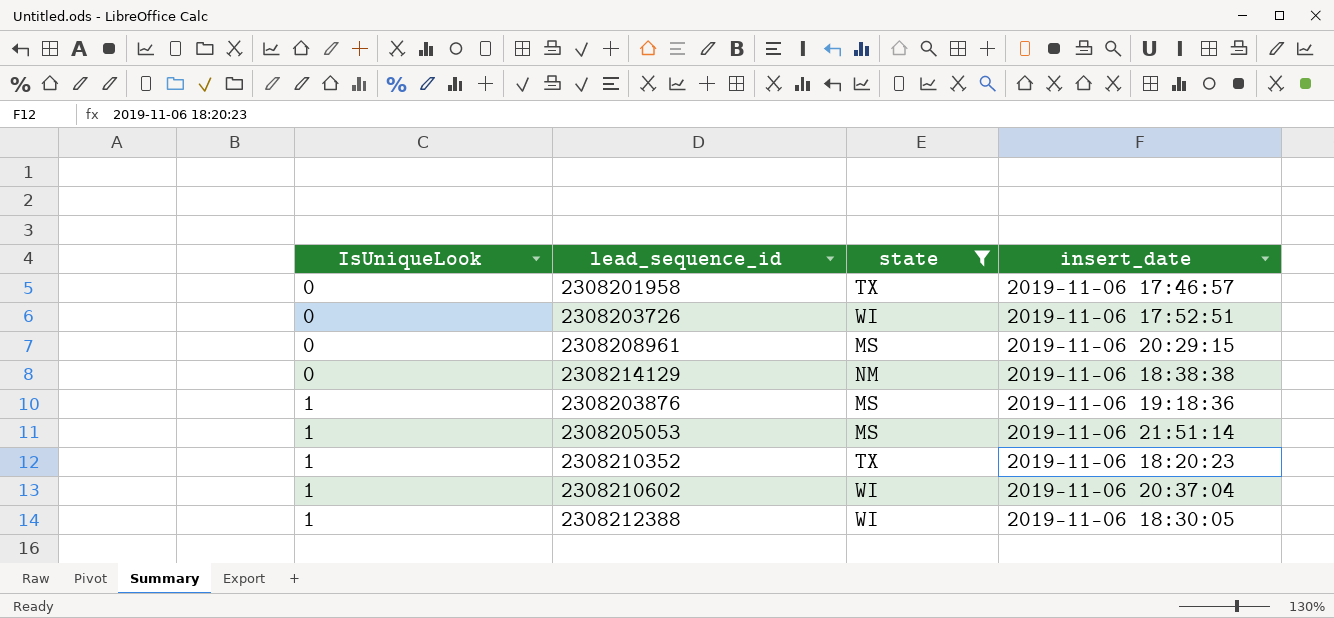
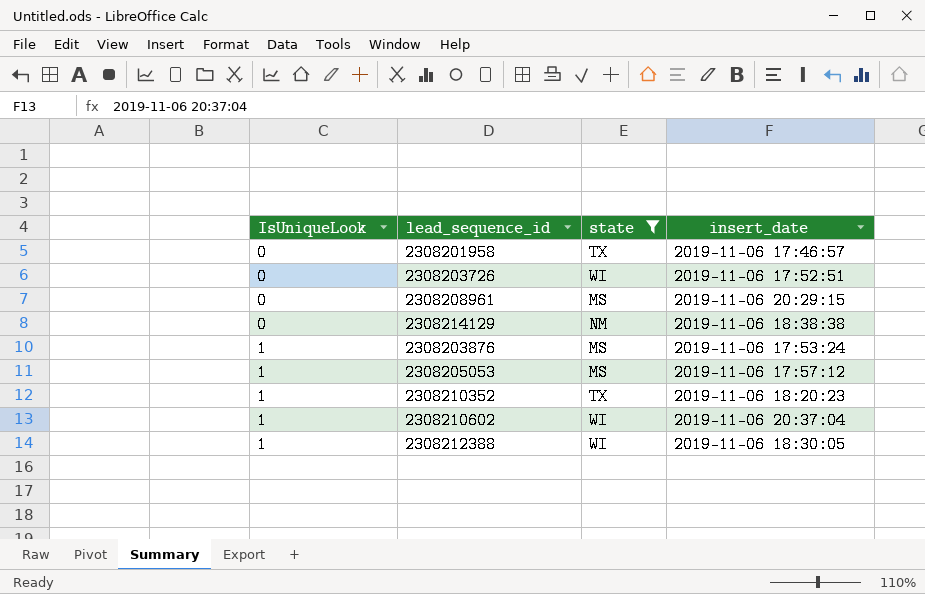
2308203876 | insert_date: 2019-11-06 19:18:36 -> 2019-11-06 17:53:24
2308205053 | insert_date: 2019-11-06 21:51:14 -> 2019-11-06 17:57:12

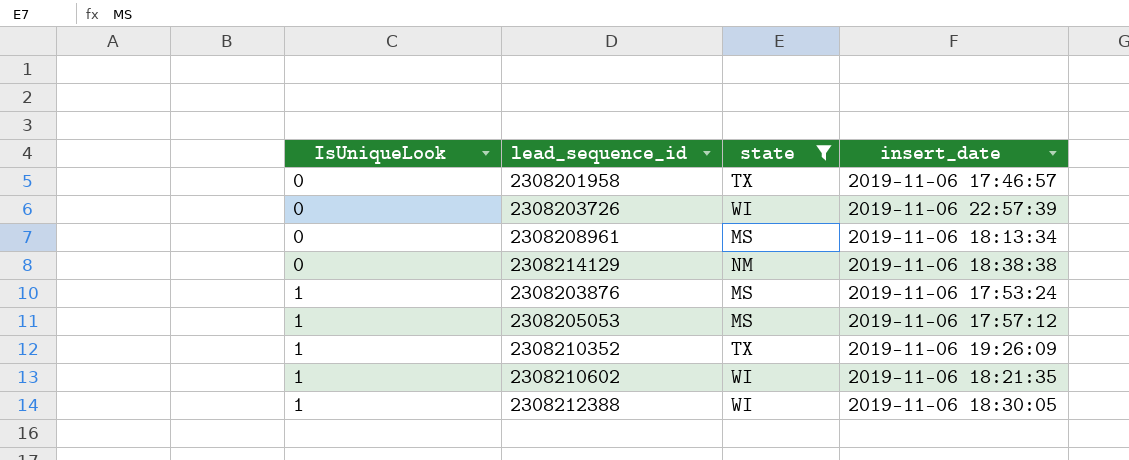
2308203726 | insert_date: 2019-11-06 17:52:51 -> 2019-11-06 22:57:39
2308208961 | insert_date: 2019-11-06 20:29:15 -> 2019-11-06 18:13:34
2308210352 | insert_date: 2019-11-06 18:20:23 -> 2019-11-06 19:26:09
2308210602 | insert_date: 2019-11-06 20:37:04 -> 2019-11-06 18:21:35

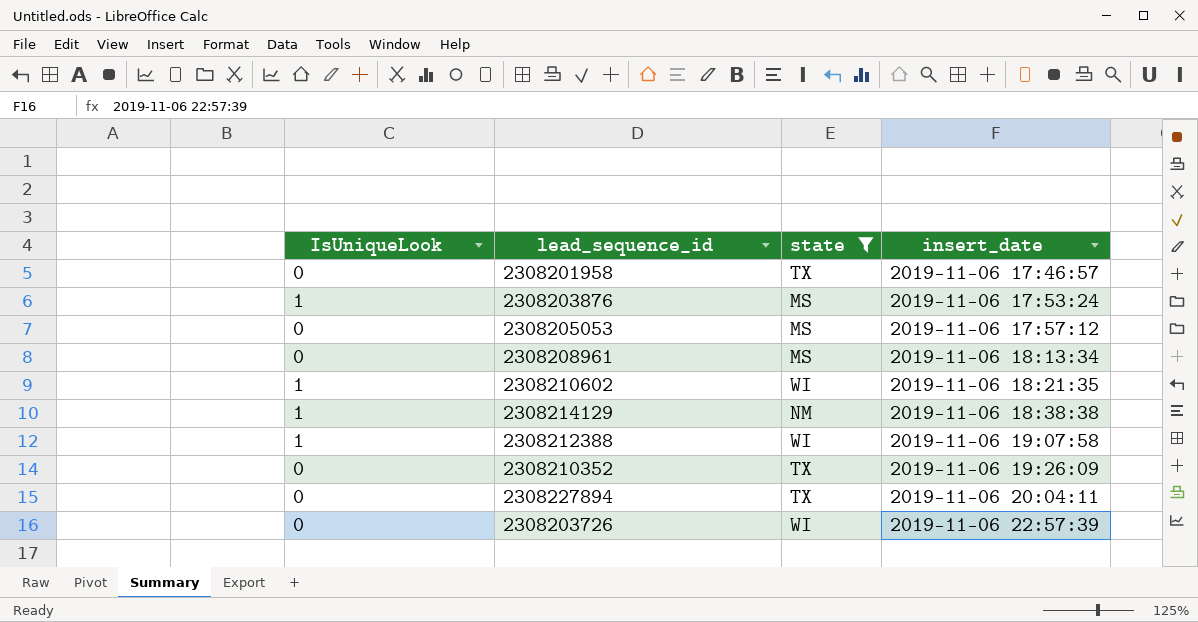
row order: IsUniqueLook ascending -> insert_date ascending
2308205053 | IsUniqueLook: 1 -> 0
2308214129 | IsUniqueLook: 0 -> 1
2308212388 | insert_date: 2019-11-06 18:30:05 -> 2019-11-06 19:07:58
2308210352 | IsUniqueLook: 1 -> 0
row 2308227894: none -> 0 | TX | 2019-11-06 20:04:11

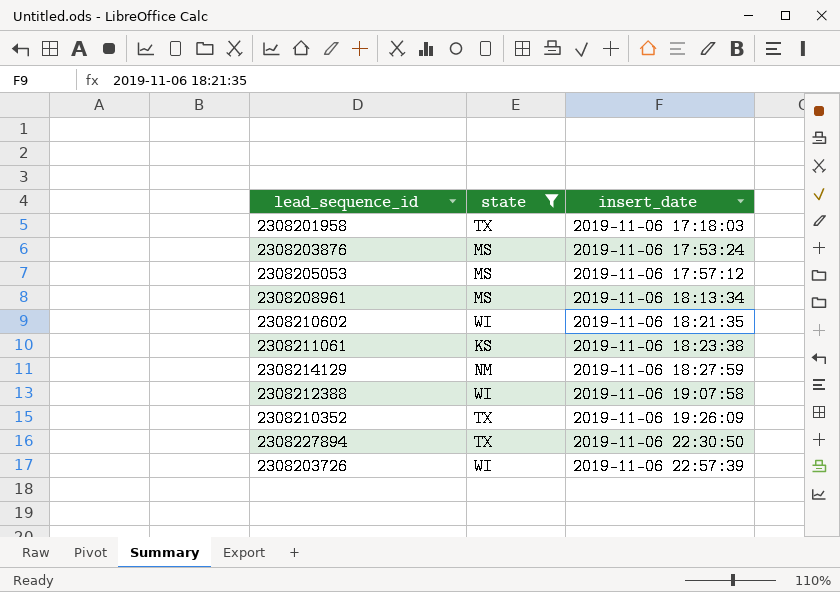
column IsUniqueLook | position: 1 -> none
2308201958 | insert_date: 2019-11-06 17:46:57 -> 2019-11-06 17:18:03
row 2308211061: none -> KS | 2019-11-06 18:23:38
2308214129 | insert_date: 2019-11-06 18:38:38 -> 2019-11-06 18:27:59
2308227894 | insert_date: 2019-11-06 20:04:11 -> 2019-11-06 22:30:50

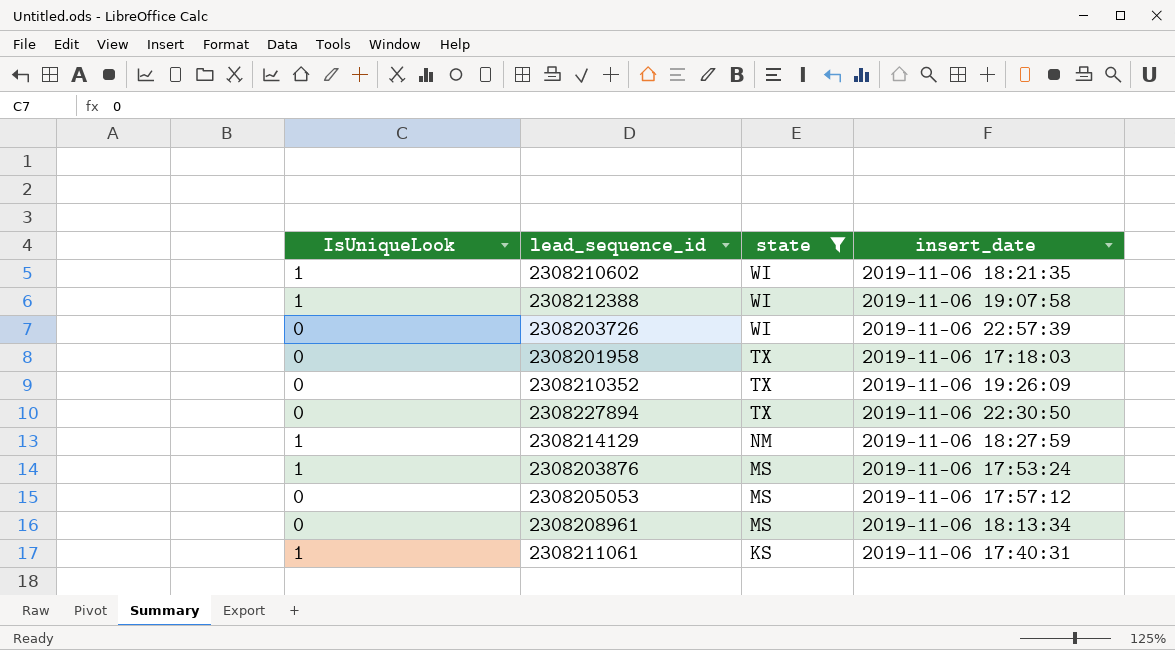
row order: insert_date ascending -> state descending
column IsUniqueLook | position: none -> 1
2308211061 | insert_date: 2019-11-06 18:23:38 -> 2019-11-06 17:40:31

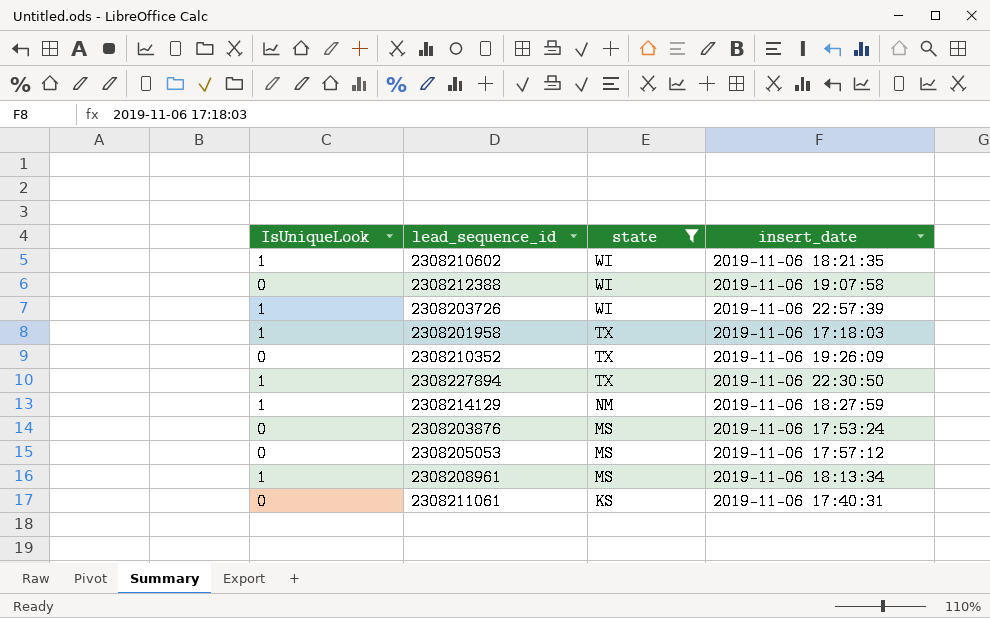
2308212388 | IsUniqueLook: 1 -> 0
2308203726 | IsUniqueLook: 0 -> 1
2308201958 | IsUniqueLook: 0 -> 1
2308227894 | IsUniqueLook: 0 -> 1
2308203876 | IsUniqueLook: 1 -> 0
2308208961 | IsUniqueLook: 0 -> 1
2308211061 | IsUniqueLook: 1 -> 0

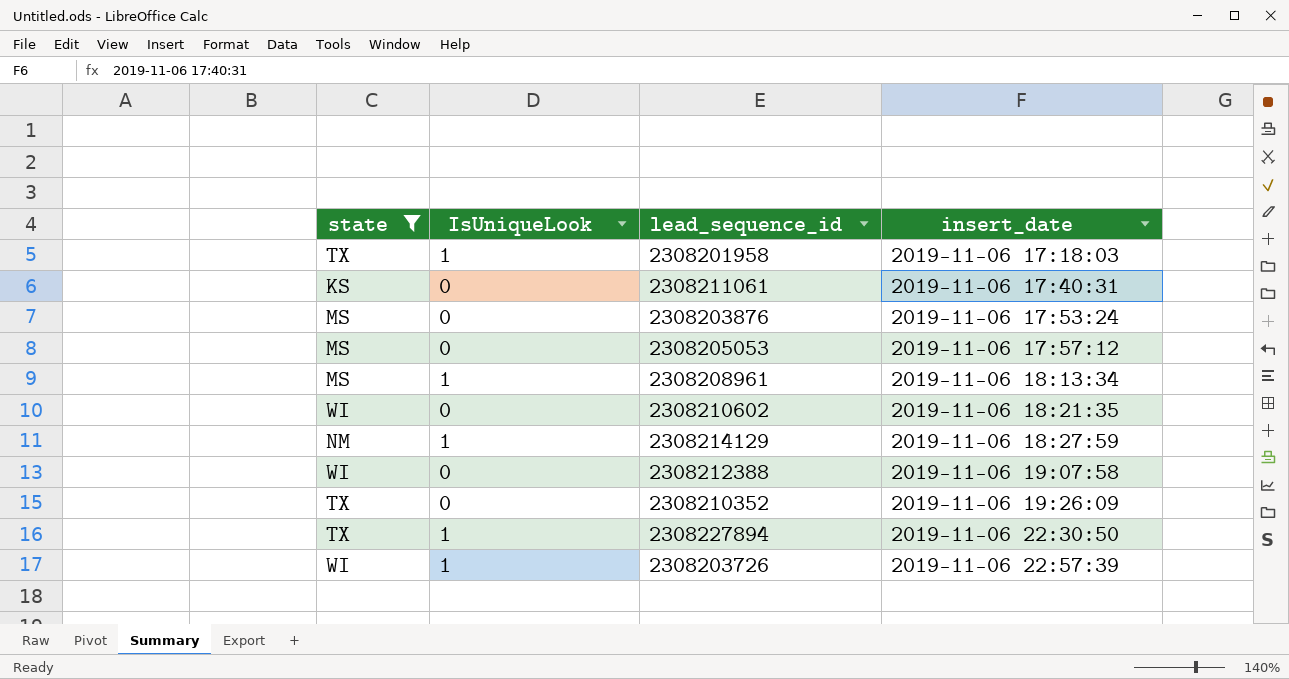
row order: state descending -> insert_date ascending
column state | position: 3 -> 1
2308210602 | IsUniqueLook: 1 -> 0

